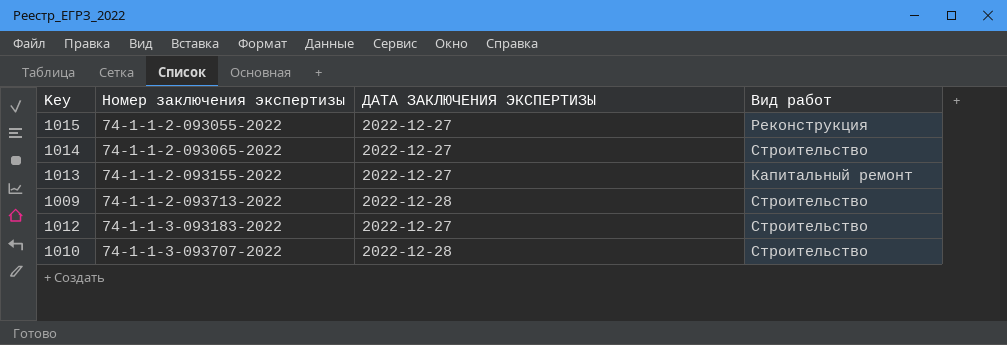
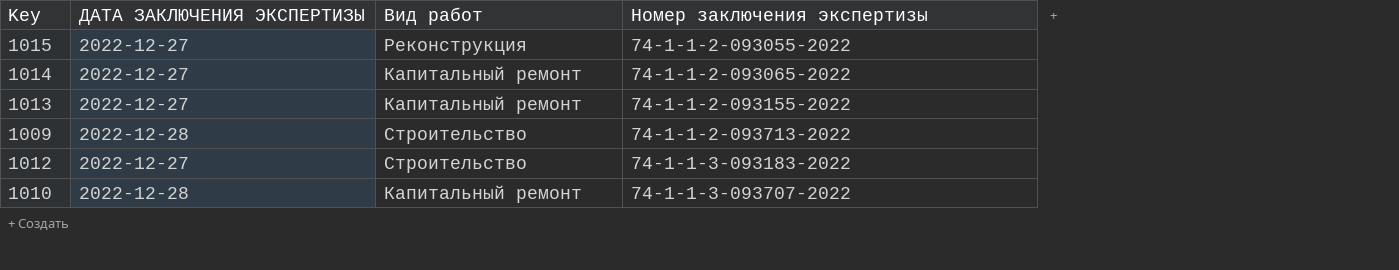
column Номер заключения экспертизы | position: 2 -> 4
1014 | Вид работ: Строительство -> Капитальный ремонт
1010 | Вид работ: Строительство -> Капитальный ремонт

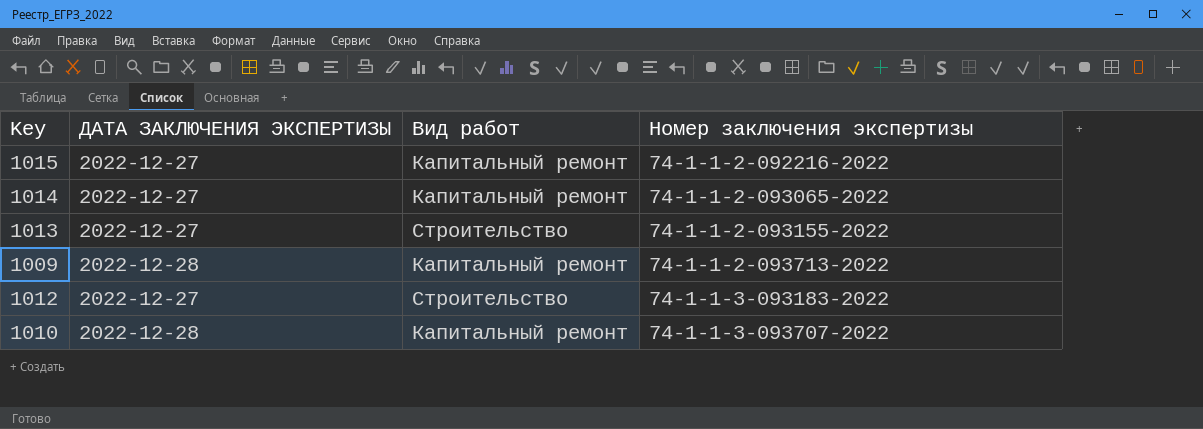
1015 | Вид работ: Реконструкция -> Капитальный ремонт
1015 | Номер заключения экспертизы: 74-1-1-2-093055-2022 -> 74-1-1-2-092216-2022
1013 | Вид работ: Капитальный ремонт -> Строительство
1009 | Вид работ: Строительство -> Капитальный ремонт

